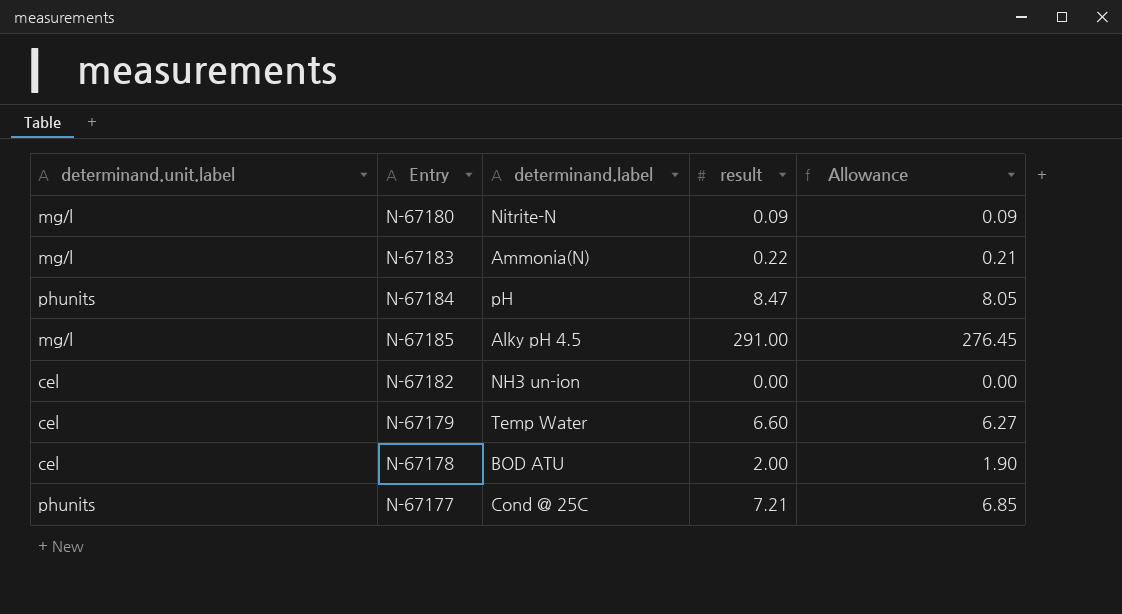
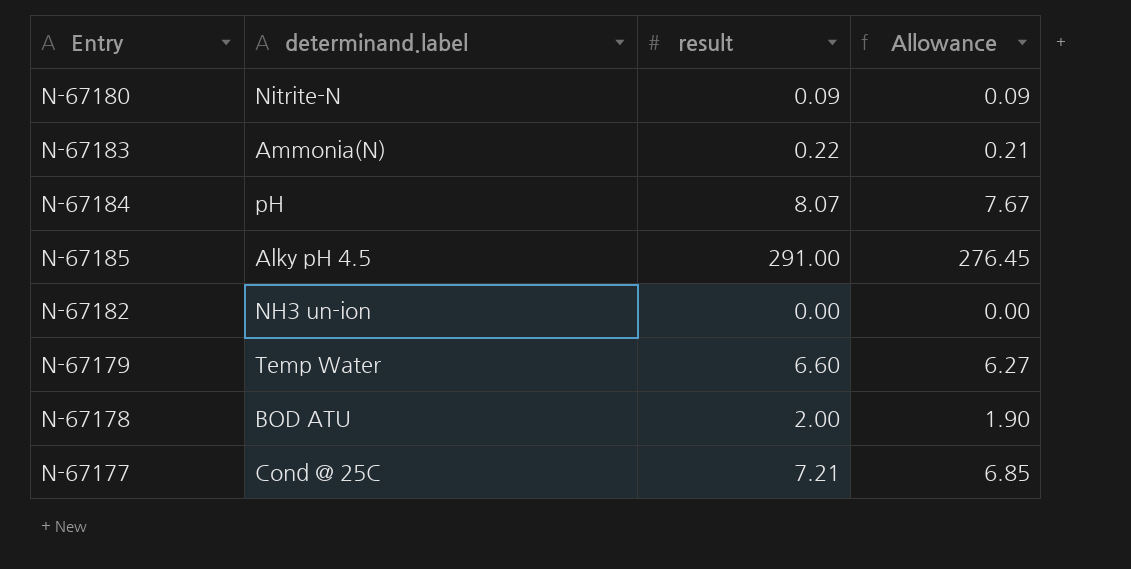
column determinand.unit.label | position: 1 -> none
N-67184 | result: 8.47 -> 8.07
N-67184 | Allowance: 8.05 -> 7.67

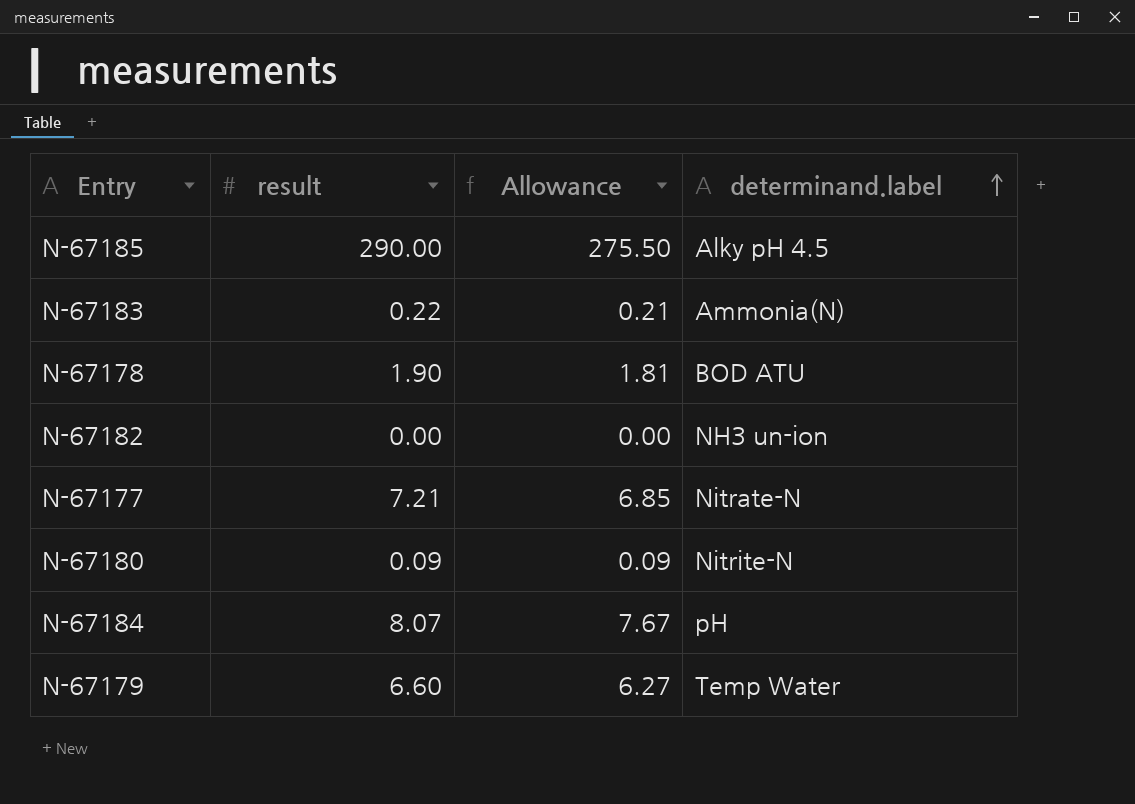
row order: none -> determinand.label ascending
column determinand.label | position: 2 -> 4
N-67185 | result: 291.00 -> 290.00
N-67185 | Allowance: 276.45 -> 275.50
N-67178 | result: 2.00 -> 1.90
N-67178 | Allowance: 1.90 -> 1.81
N-67177 | determinand.label: Cond @ 25C -> Nitrate-N

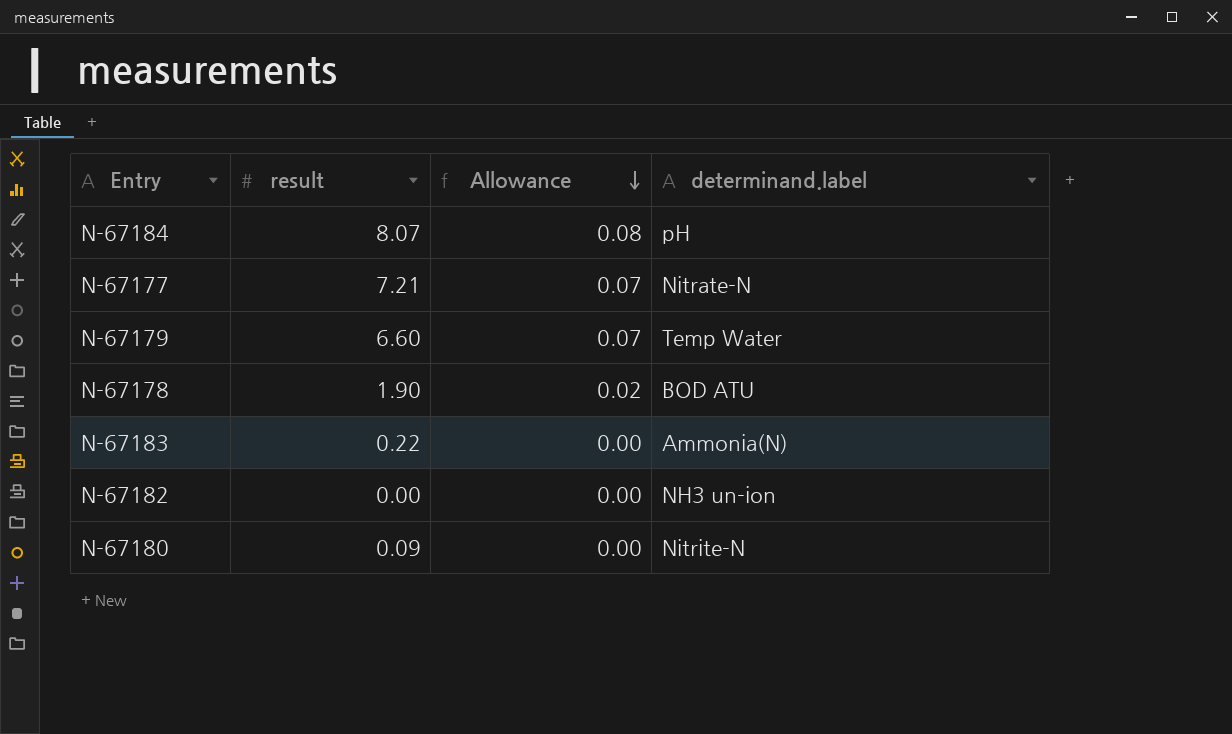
row order: determinand.label ascending -> Allowance descending
column Allowance | formula: [result] * 0.95 -> [result] * 0.01
row N-67185: 290.00 | 275.50 | Alky pH 4.5 -> none

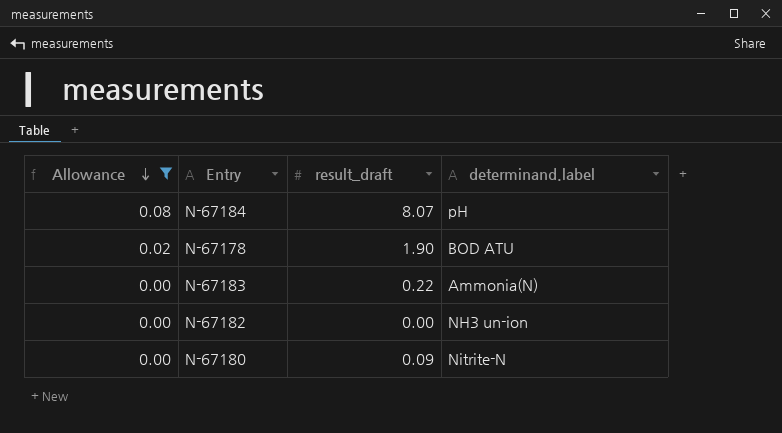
filter: none -> Allowance != 0.07
column Allowance | position: 3 -> 1
column name: result -> result_draft

